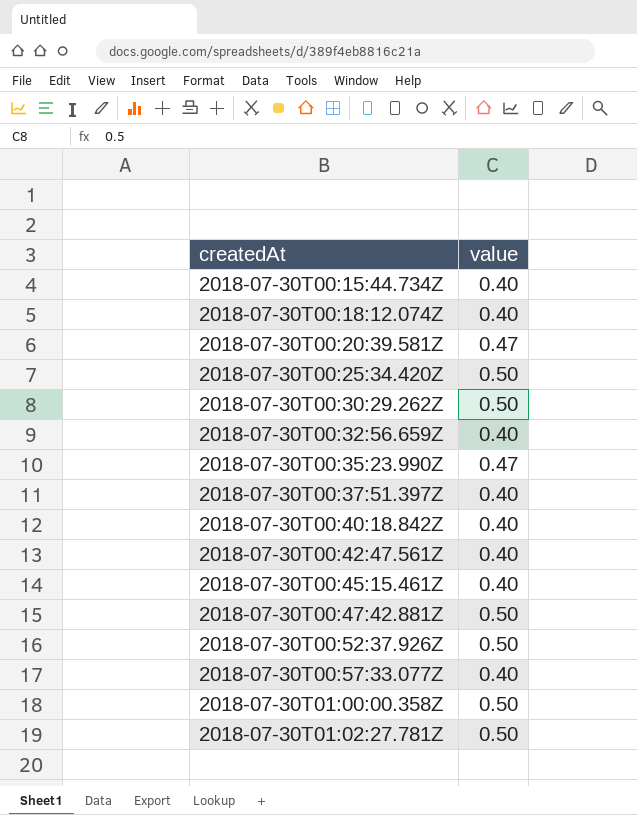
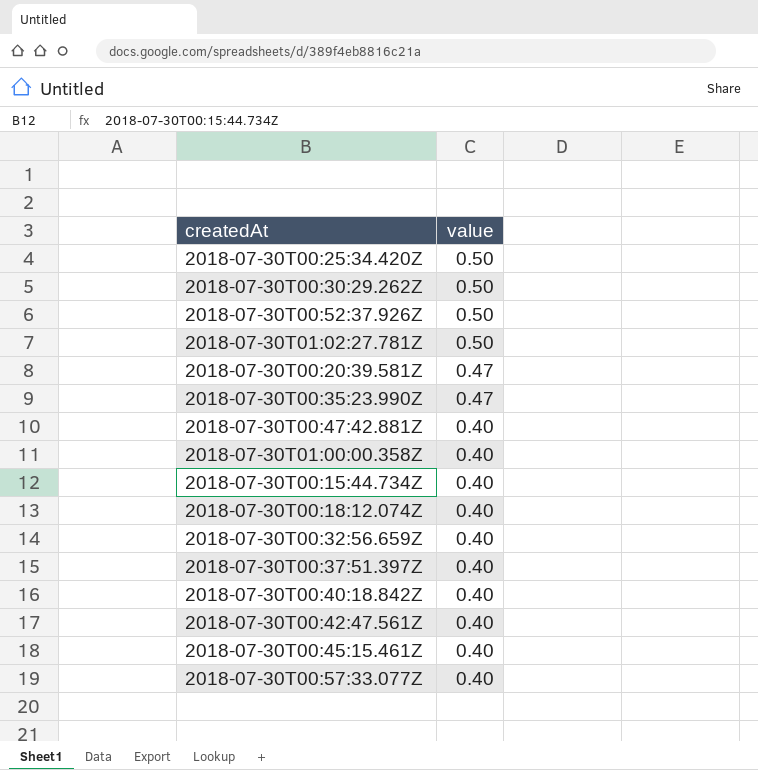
row order: createdAt ascending -> value descending
2018-07-30T00:47:42.881Z | value: 0.50 -> 0.40
2018-07-30T01:00:00.358Z | value: 0.50 -> 0.40

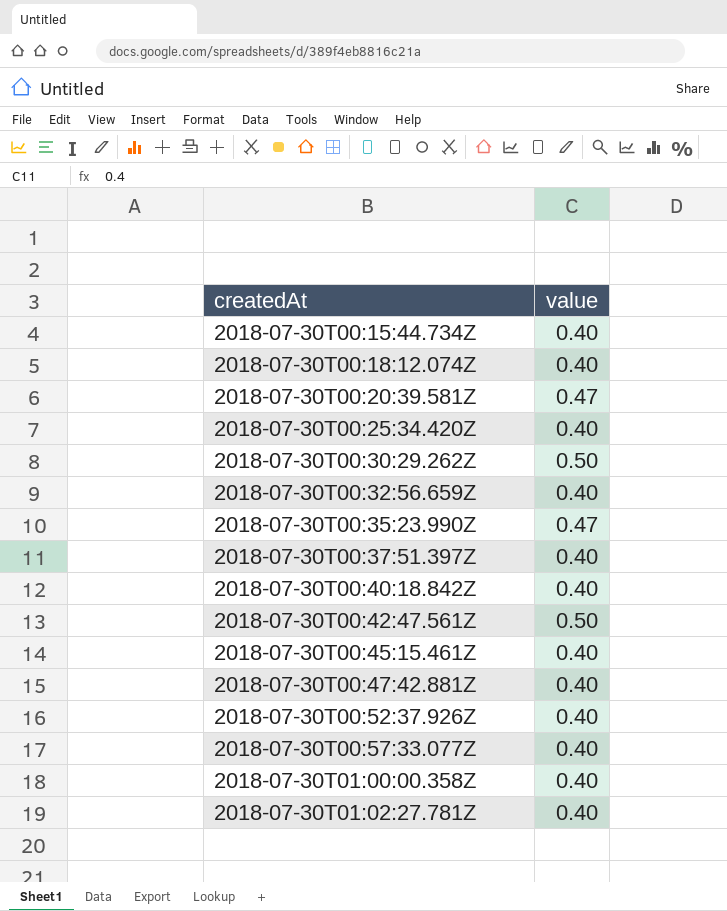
row order: value descending -> createdAt ascending
2018-07-30T00:25:34.420Z | value: 0.50 -> 0.40
2018-07-30T00:42:47.561Z | value: 0.40 -> 0.50
2018-07-30T00:52:37.926Z | value: 0.50 -> 0.40
2018-07-30T01:02:27.781Z | value: 0.50 -> 0.40

